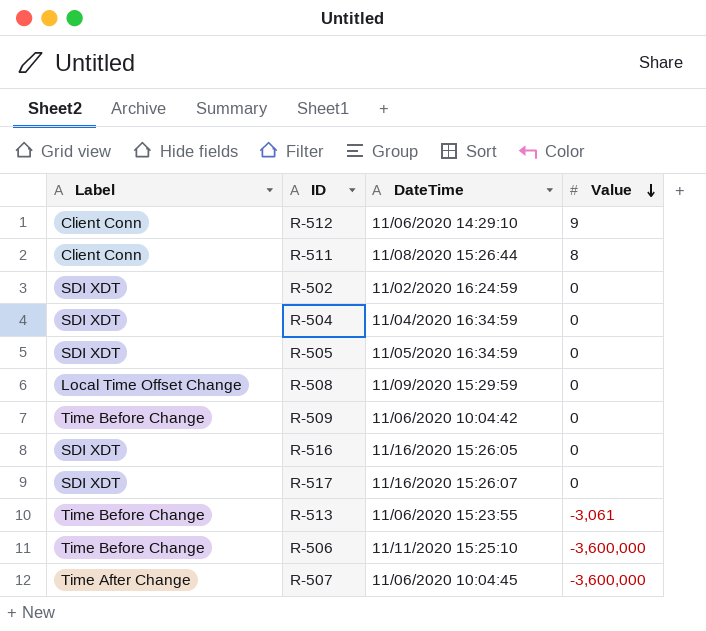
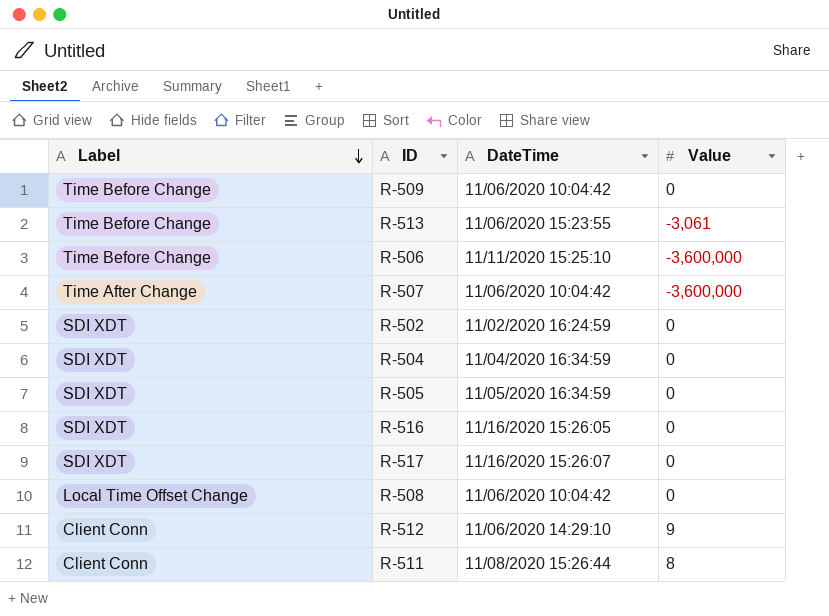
row order: Value descending -> Label descending
R-507 | DateTime: 11/06/2020 10:04:45 -> 11/06/2020 10:04:42
R-508 | DateTime: 11/09/2020 15:29:59 -> 11/06/2020 10:04:42

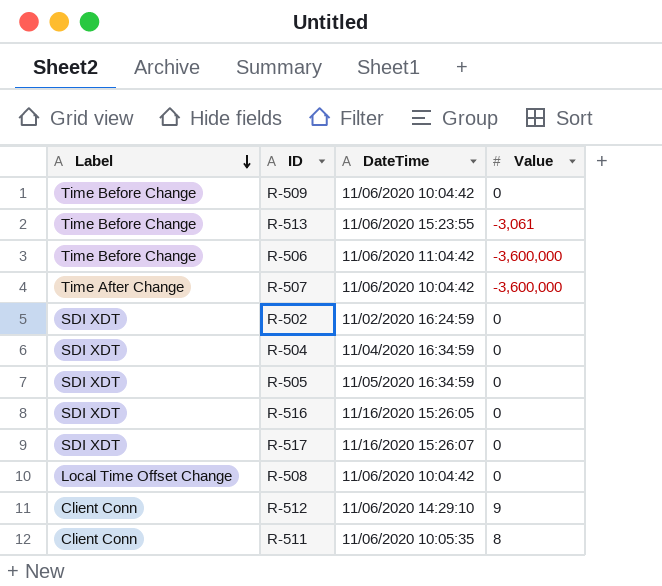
R-506 | DateTime: 11/11/2020 15:25:10 -> 11/06/2020 11:04:42
R-511 | DateTime: 11/08/2020 15:26:44 -> 11/06/2020 10:05:35

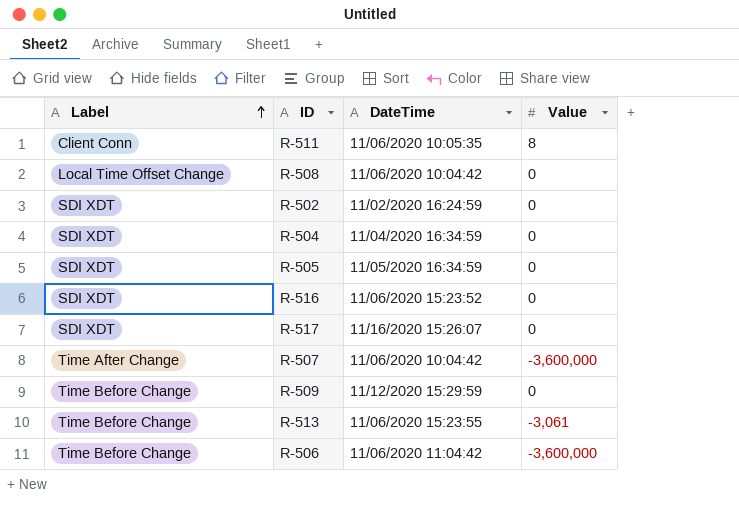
row order: Label descending -> Label ascending
row R-512: Client Conn | 11/06/2020 14:29:10 | 9 -> none
R-516 | DateTime: 11/16/2020 15:26:05 -> 11/06/2020 15:23:52
R-509 | DateTime: 11/06/2020 10:04:42 -> 11/12/2020 15:29:59

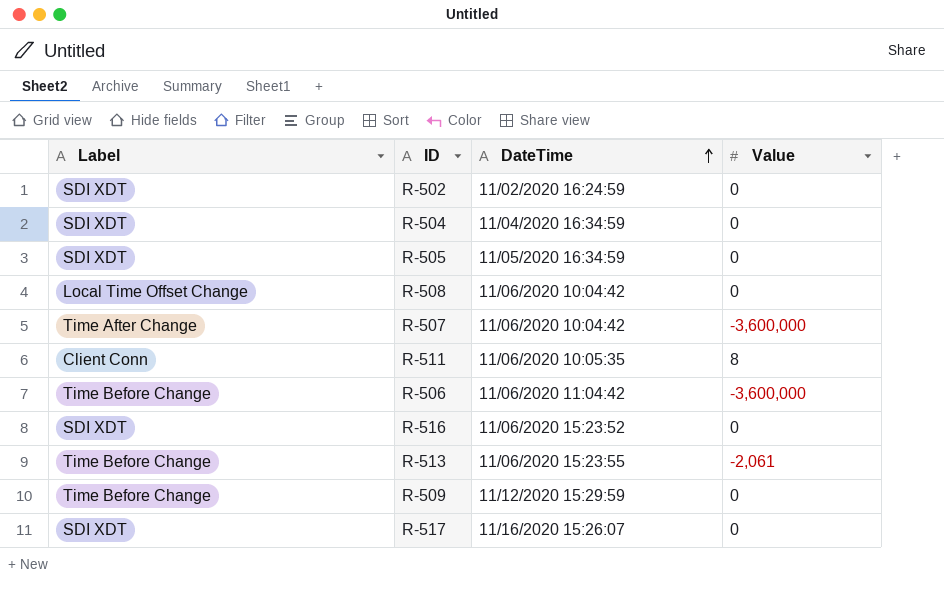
row order: Label ascending -> DateTime ascending
R-513 | Value: -3,061 -> -2,061

